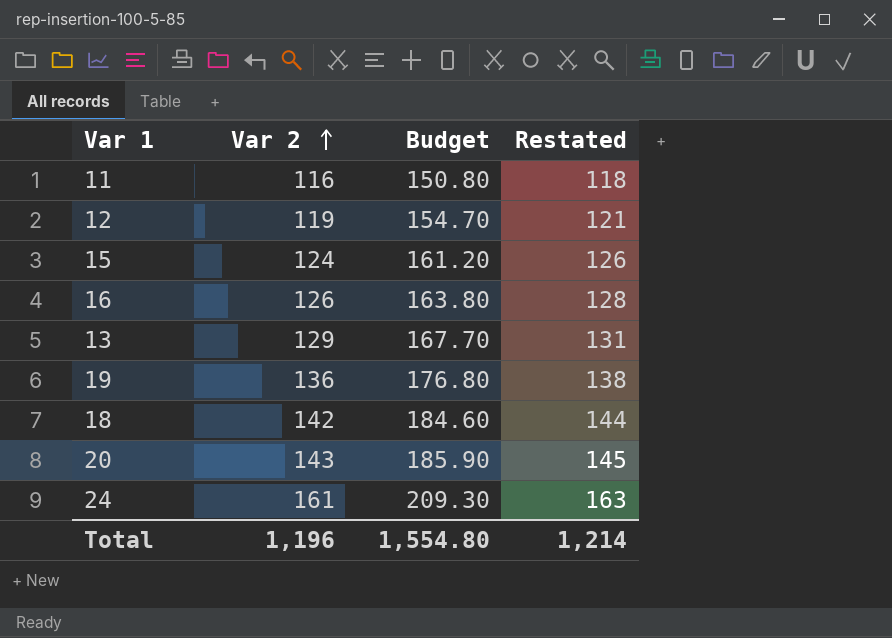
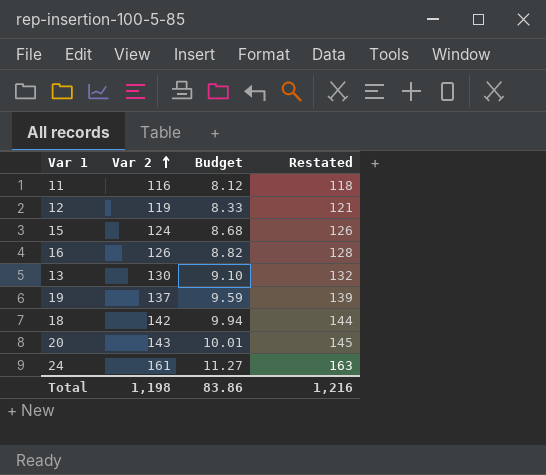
column Budget | formula: [Var 2] * 1.3 -> [Var 2] * 0.07
13 | Var 2: 129 -> 130
13 | Restated: 131 -> 132
19 | Var 2: 136 -> 137
19 | Restated: 138 -> 139
Total | Var 2: 1,196 -> 1,198
Total | Budget: 1,554.80 -> 83.86
Total | Restated: 1,214 -> 1,216

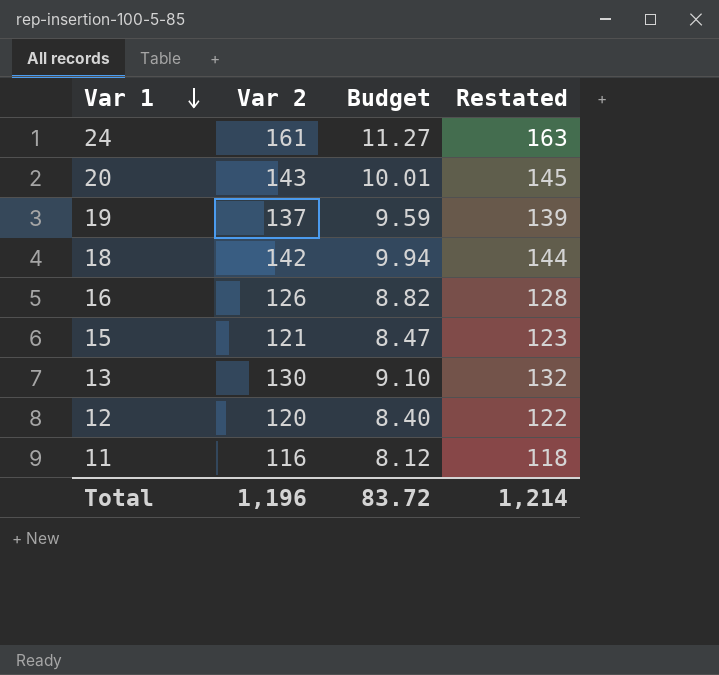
row order: Var 2 ascending -> Var 1 descending
15 | Var 2: 124 -> 121
15 | Budget: 8.68 -> 8.47
15 | Restated: 126 -> 123
12 | Var 2: 119 -> 120
12 | Budget: 8.33 -> 8.40
12 | Restated: 121 -> 122
Total | Var 2: 1,198 -> 1,196
Total | Budget: 83.86 -> 83.72
Total | Restated: 1,216 -> 1,214

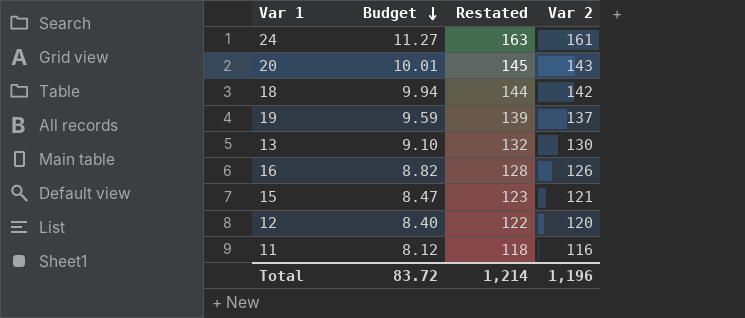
row order: Var 1 descending -> Budget descending
column Var 2 | position: 2 -> 4

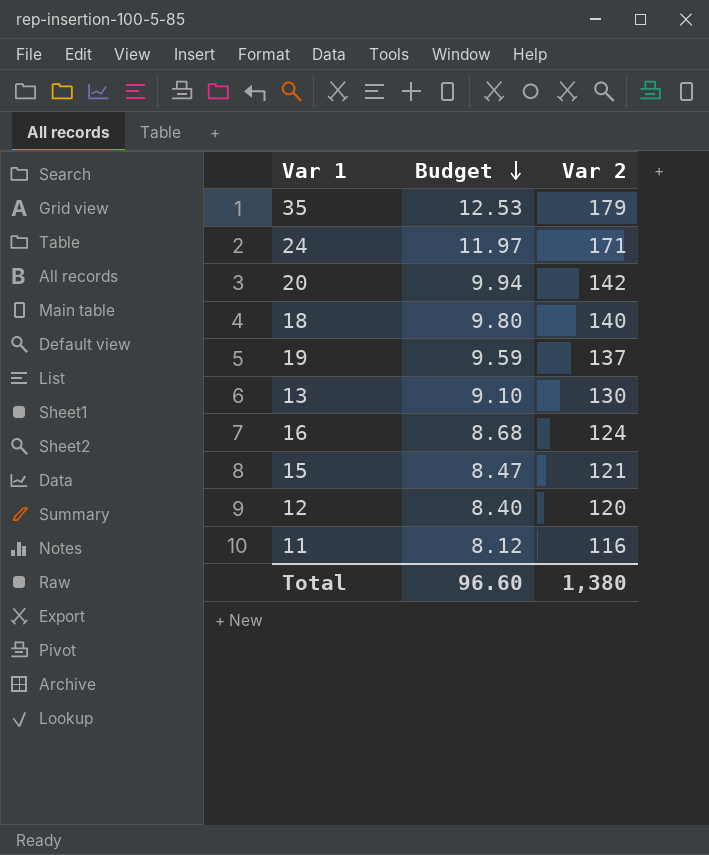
column Restated | formula: [Var 2] + 2 -> none
row 35: none -> 12.53 | 179
24 | Budget: 11.27 -> 11.97
24 | Var 2: 161 -> 171
20 | Budget: 10.01 -> 9.94
20 | Var 2: 143 -> 142
18 | Budget: 9.94 -> 9.80
18 | Var 2: 142 -> 140
16 | Budget: 8.82 -> 8.68
16 | Var 2: 126 -> 124
Total | Budget: 83.72 -> 96.60
Total | Var 2: 1,196 -> 1,380

